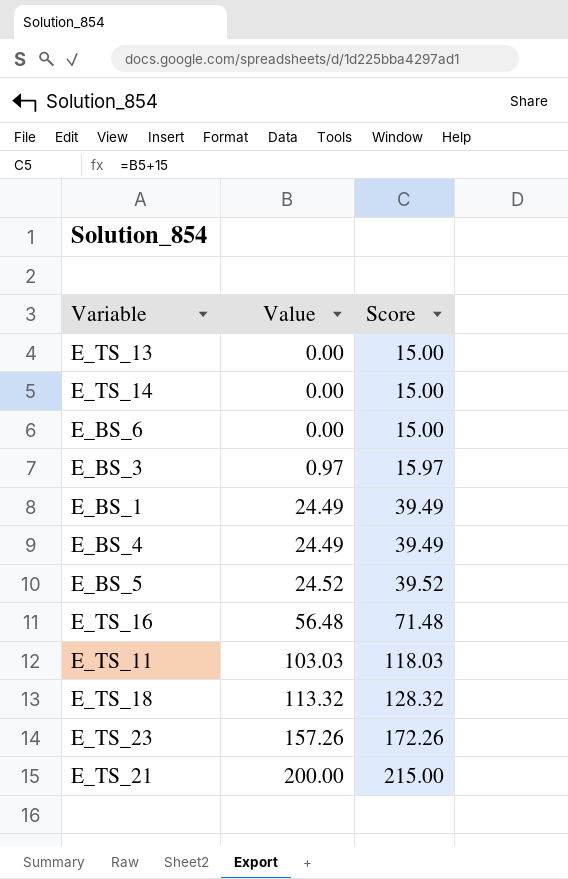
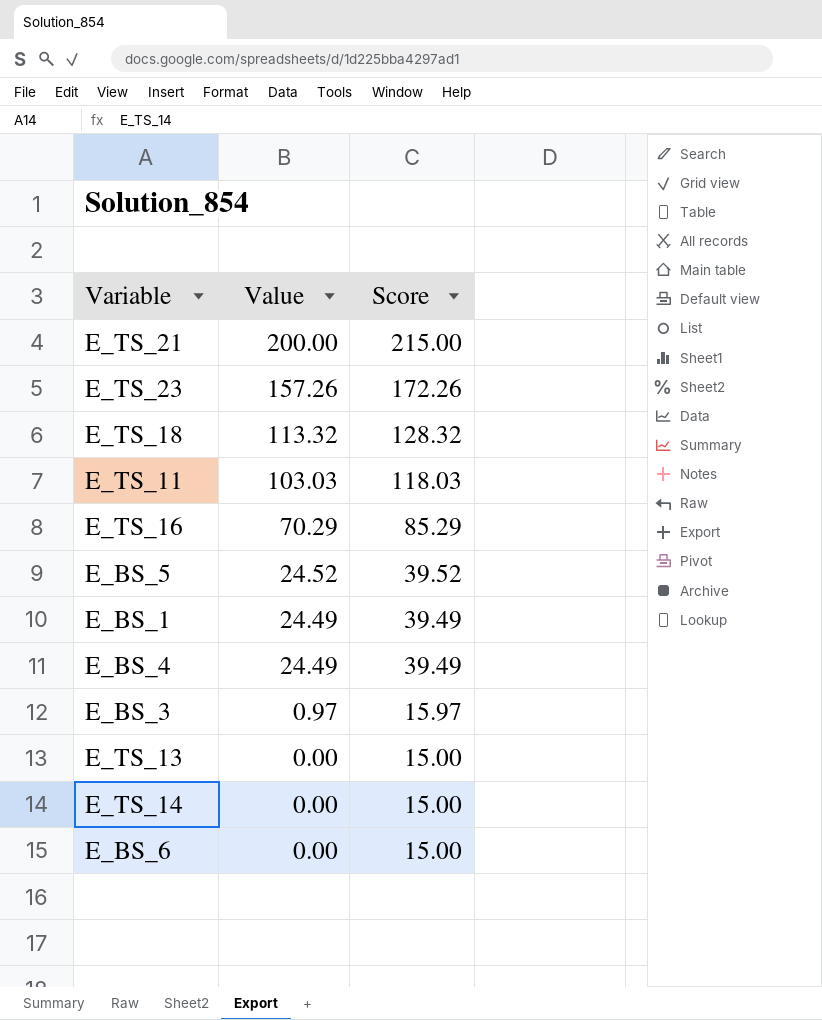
row order: Value ascending -> Value descending
E_TS_16 | Value: 56.48 -> 70.29
E_TS_16 | Score: 71.48 -> 85.29

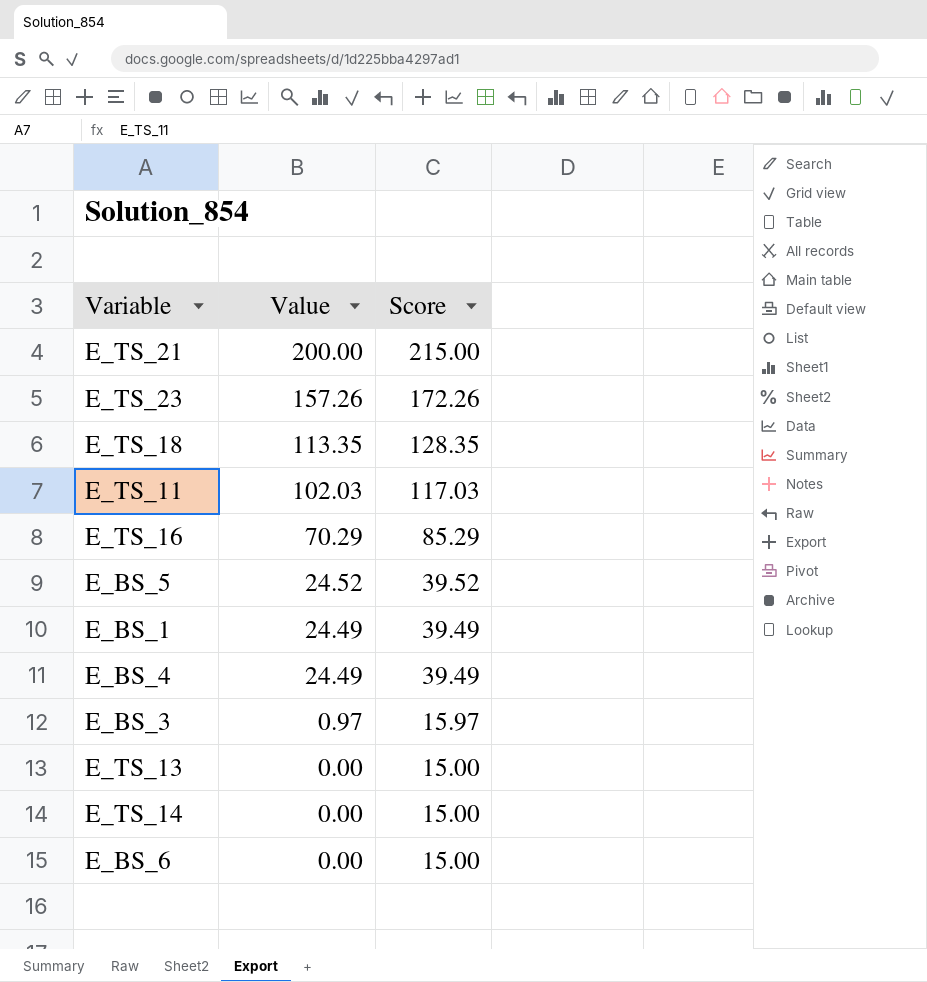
E_TS_18 | Value: 113.32 -> 113.35
E_TS_18 | Score: 128.32 -> 128.35
E_TS_11 | Value: 103.03 -> 102.03
E_TS_11 | Score: 118.03 -> 117.03

